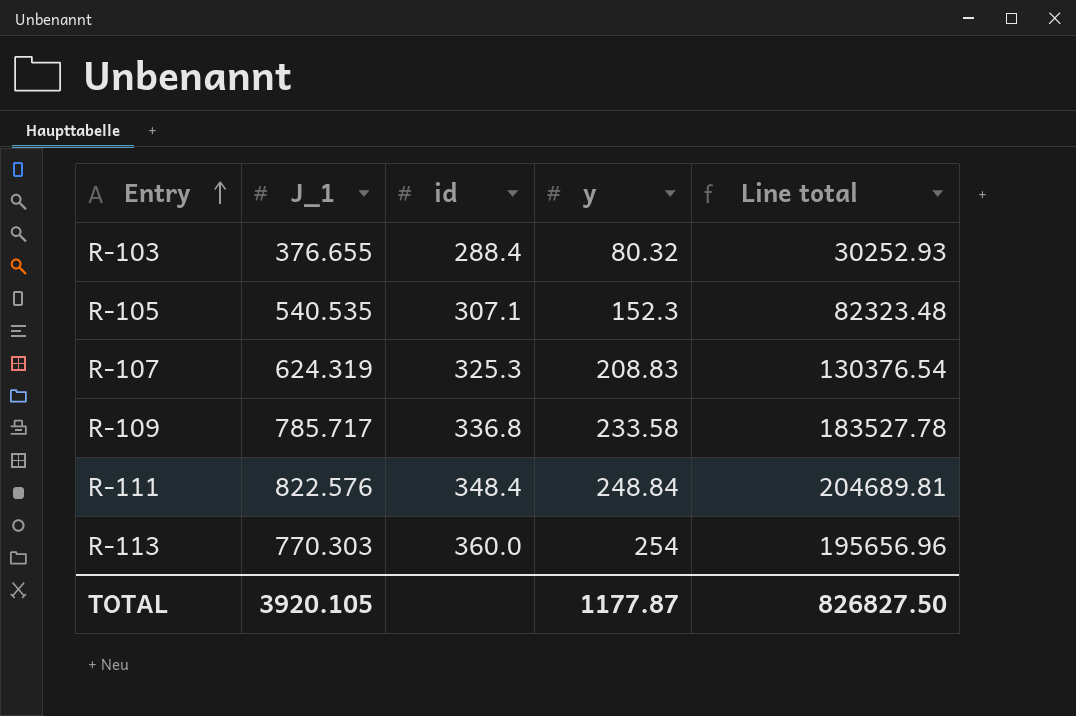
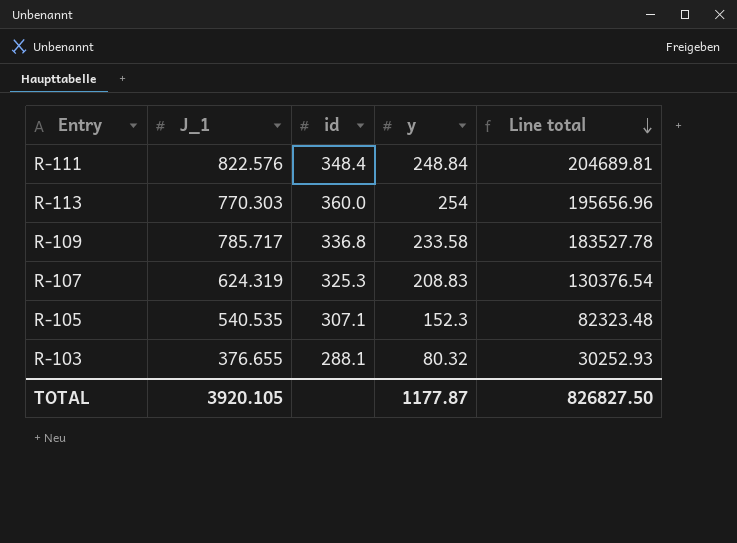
row order: Entry ascending -> Line total descending
R-103 | id: 288.4 -> 288.1

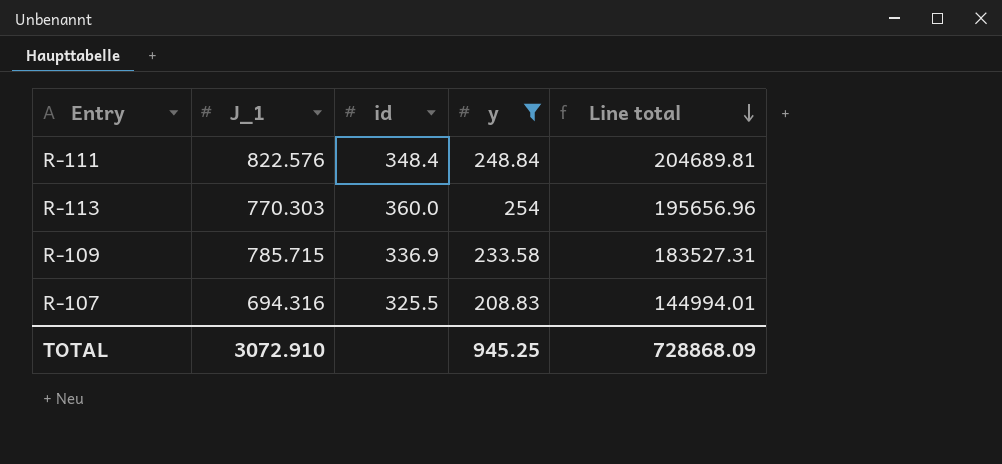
filter: none -> y >= 208.83
R-109 | J_1: 785.717 -> 785.715
R-109 | id: 336.8 -> 336.9
R-109 | Line total: 183527.78 -> 183527.31
R-107 | J_1: 624.319 -> 694.316
R-107 | id: 325.3 -> 325.5
R-107 | Line total: 130376.54 -> 144994.01
TOTAL | J_1: 3920.105 -> 3072.910
TOTAL | y: 1177.87 -> 945.25
TOTAL | Line total: 826827.50 -> 728868.09

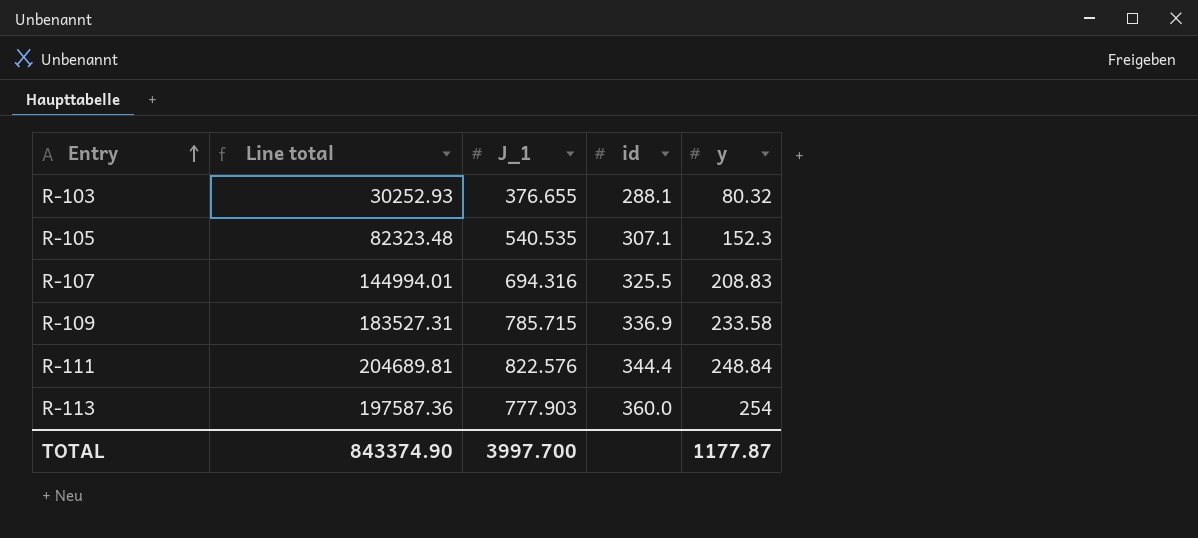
filter: y >= 208.83 -> none
row order: Line total descending -> Entry ascending
column Line total | position: 5 -> 2
R-111 | id: 348.4 -> 344.4
R-113 | Line total: 195656.96 -> 197587.36
R-113 | J_1: 770.303 -> 777.903
TOTAL | Line total: 728868.09 -> 843374.90
TOTAL | J_1: 3072.910 -> 3997.700
TOTAL | y: 945.25 -> 1177.87

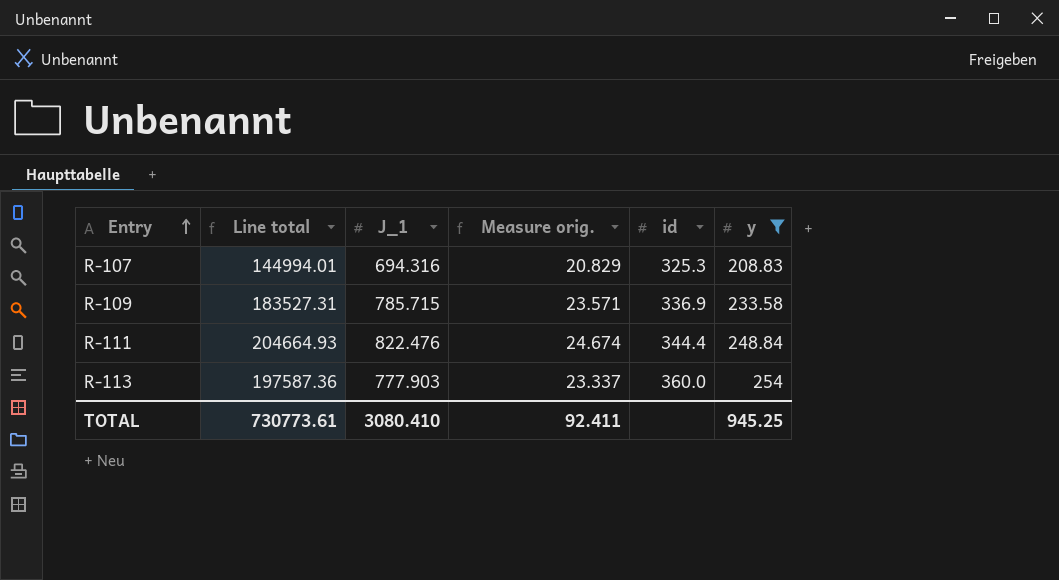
filter: none -> y >= 208.83
column Measure orig. | formula: none -> [J_1] * 0.03
R-107 | id: 325.5 -> 325.3
R-111 | Line total: 204689.81 -> 204664.93
R-111 | J_1: 822.576 -> 822.476
TOTAL | Line total: 843374.90 -> 730773.61
TOTAL | J_1: 3997.700 -> 3080.410
TOTAL | y: 1177.87 -> 945.25

